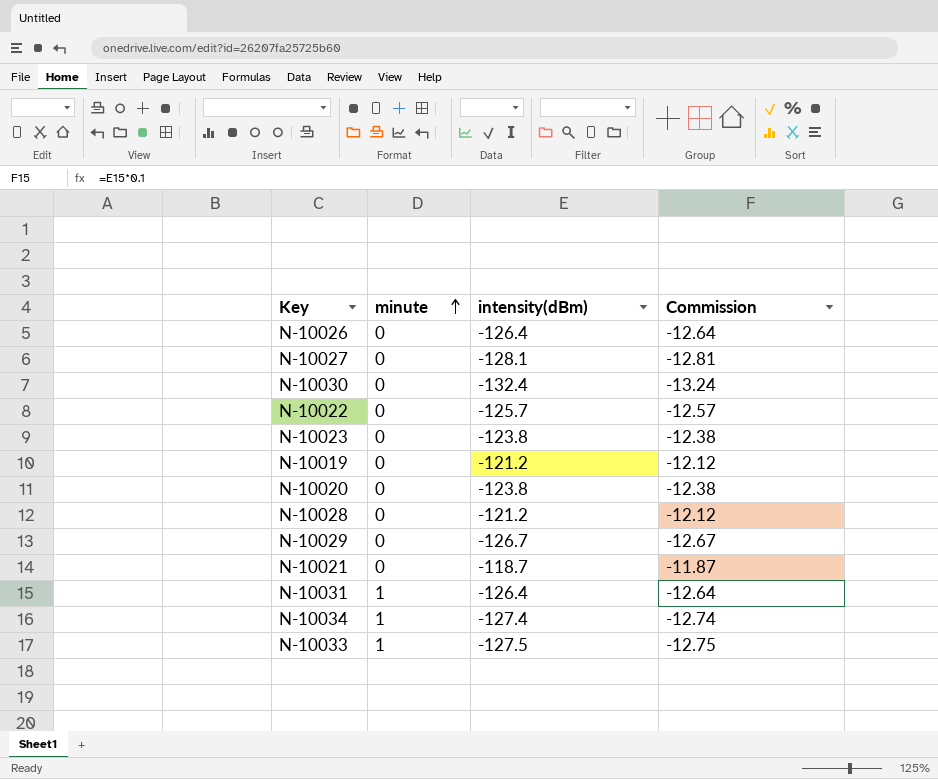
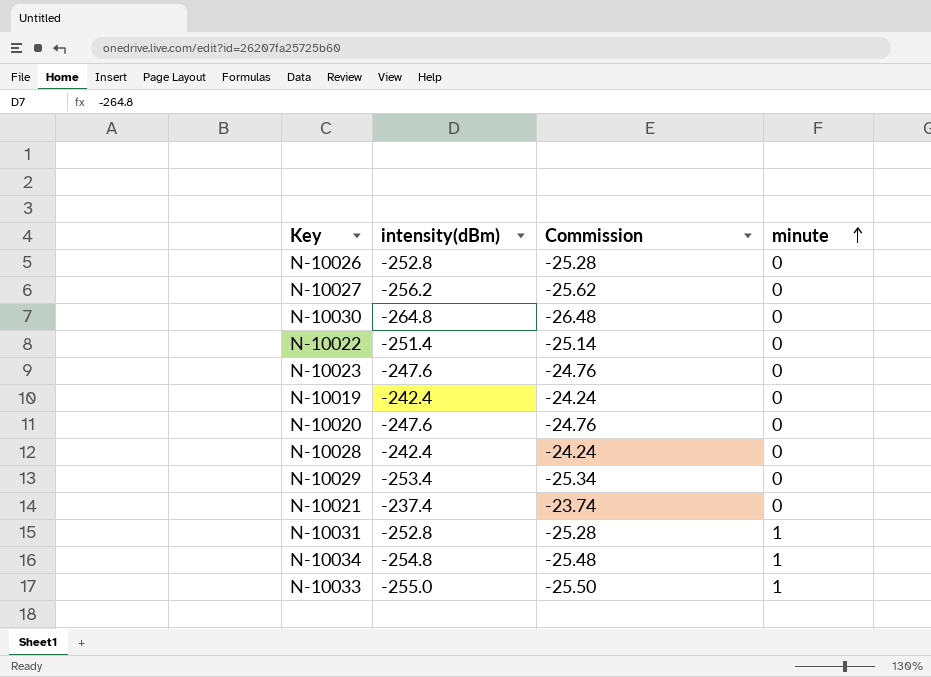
column minute | position: 2 -> 4
N-10026 | intensity(dBm): -126.4 -> -252.8
N-10026 | Commission: -12.64 -> -25.28
N-10027 | intensity(dBm): -128.1 -> -256.2
N-10027 | Commission: -12.81 -> -25.62
N-10030 | intensity(dBm): -132.4 -> -264.8
N-10030 | Commission: -13.24 -> -26.48
N-10022 | intensity(dBm): -125.7 -> -251.4
N-10022 | Commission: -12.57 -> -25.14
N-10023 | intensity(dBm): -123.8 -> -247.6
N-10023 | Commission: -12.38 -> -24.76
N-10019 | intensity(dBm): -121.2 -> -242.4
N-10019 | Commission: -12.12 -> -24.24
N-10020 | intensity(dBm): -123.8 -> -247.6
N-10020 | Commission: -12.38 -> -24.76
N-10028 | intensity(dBm): -121.2 -> -242.4
N-10028 | Commission: -12.12 -> -24.24
N-10029 | intensity(dBm): -126.7 -> -253.4
N-10029 | Commission: -12.67 -> -25.34
N-10021 | intensity(dBm): -118.7 -> -237.4
N-10021 | Commission: -11.87 -> -23.74
N-10031 | intensity(dBm): -126.4 -> -252.8
N-10031 | Commission: -12.64 -> -25.28
N-10034 | intensity(dBm): -127.4 -> -254.8
N-10034 | Commission: -12.74 -> -25.48
N-10033 | intensity(dBm): -127.5 -> -255.0
N-10033 | Commission: -12.75 -> -25.50

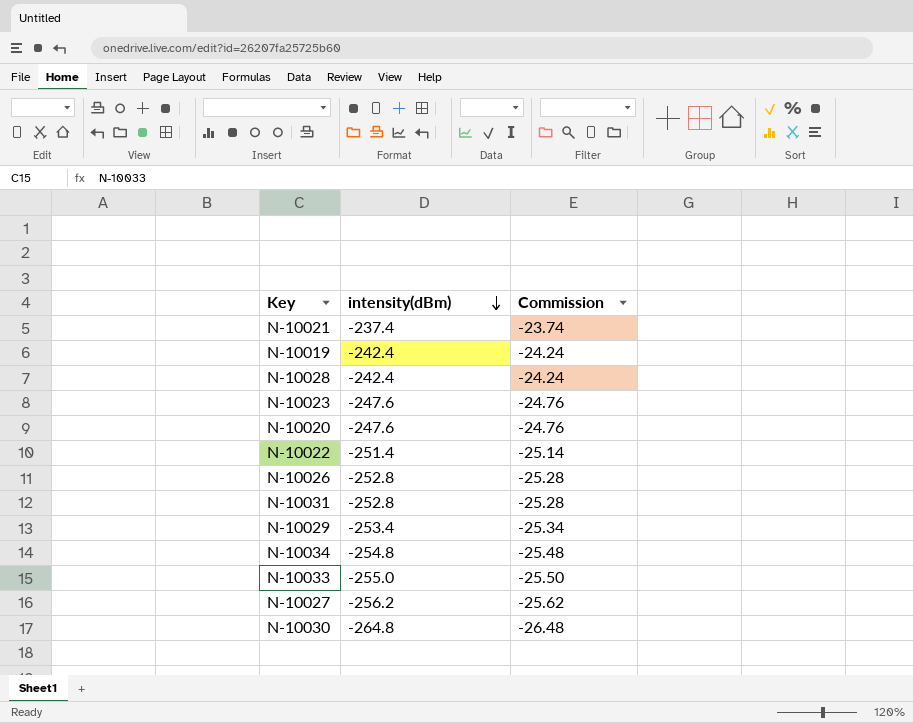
row order: minute ascending -> intensity(dBm) descending
column minute | position: 4 -> none

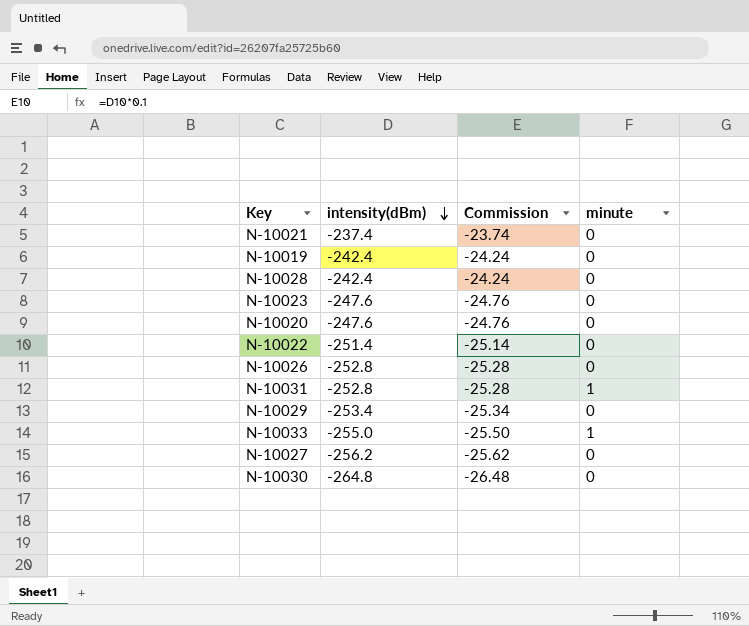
column minute | position: none -> 4
row N-10034: -254.8 | -25.48 -> none

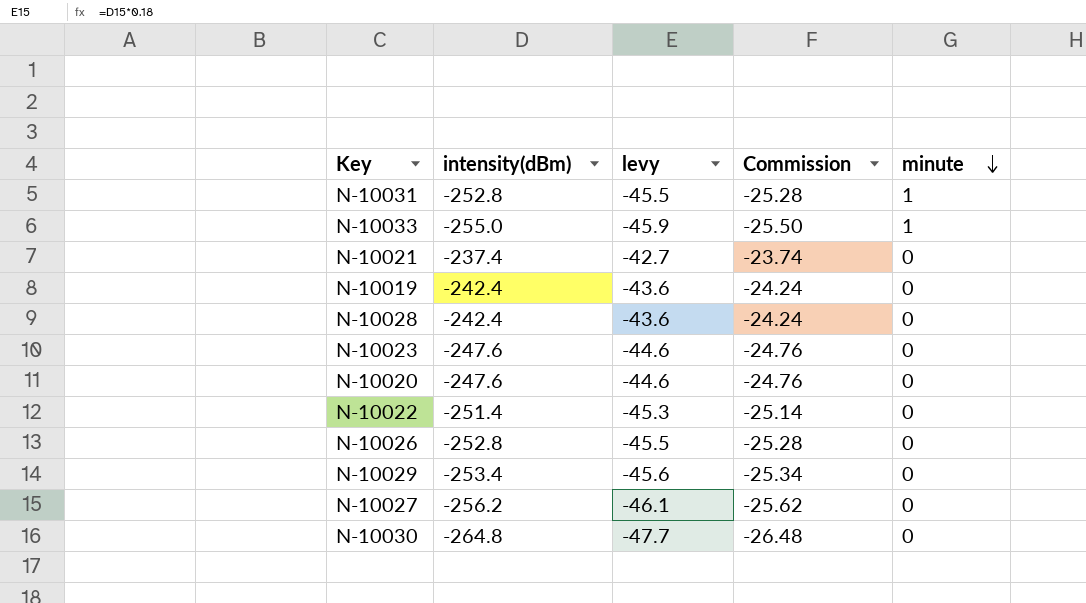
row order: intensity(dBm) descending -> minute descending
column levy | formula: none -> [intensity(dBm)] * 0.18

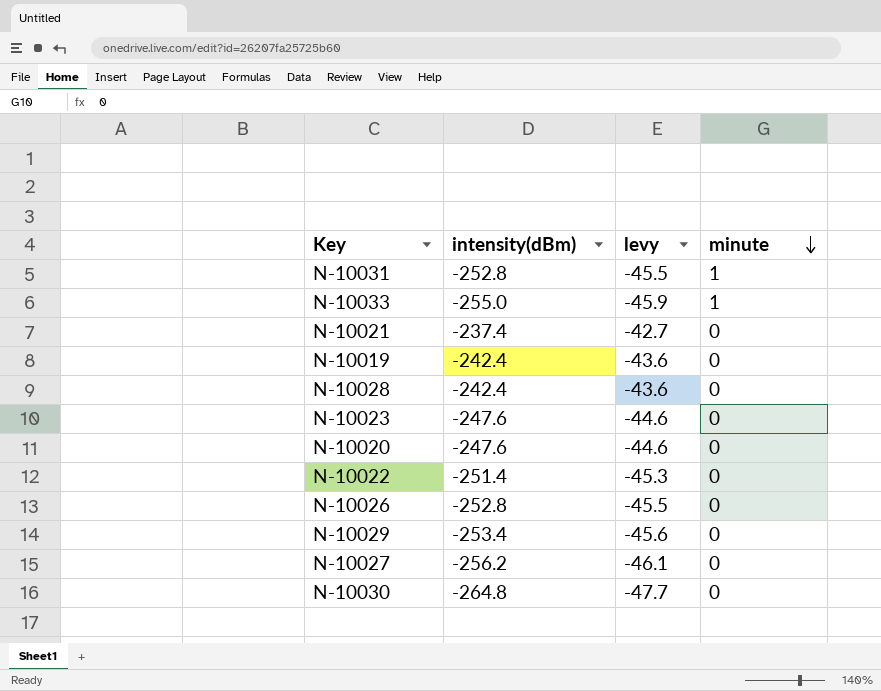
column Commission | formula: [intensity(dBm)] * 0.1 -> none

